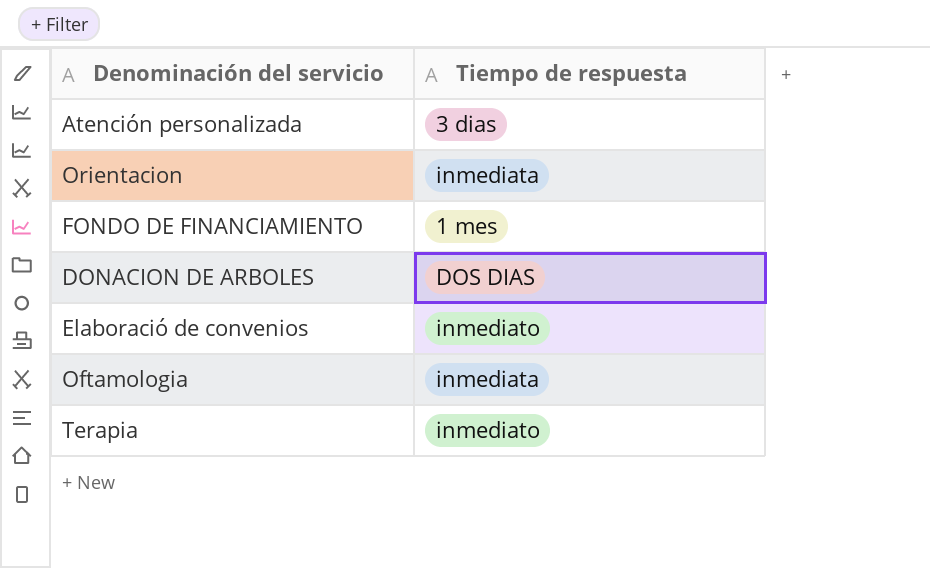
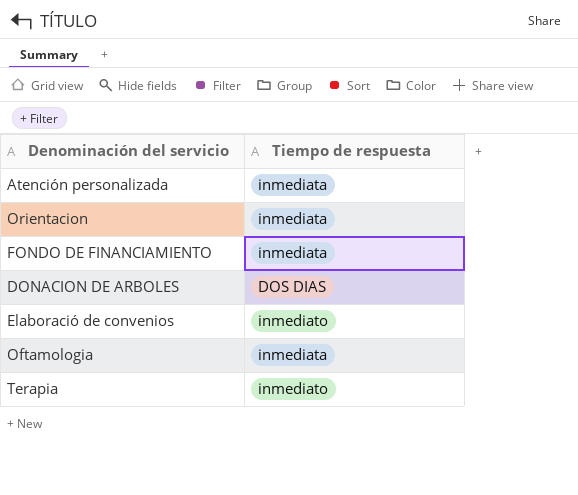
Atención personalizada | Tiempo de respuesta: 3 dias -> inmediata
FONDO DE FINANCIAMIENTO | Tiempo de respuesta: 1 mes -> inmediata

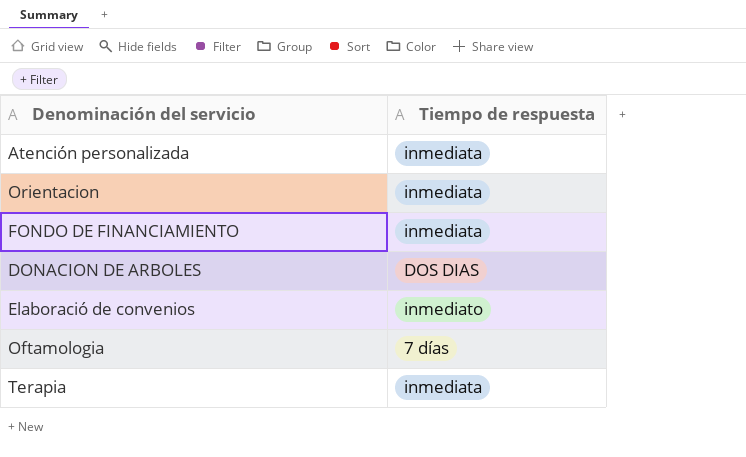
Oftamologia | Tiempo de respuesta: inmediata -> 7 días
Terapia | Tiempo de respuesta: inmediato -> inmediata

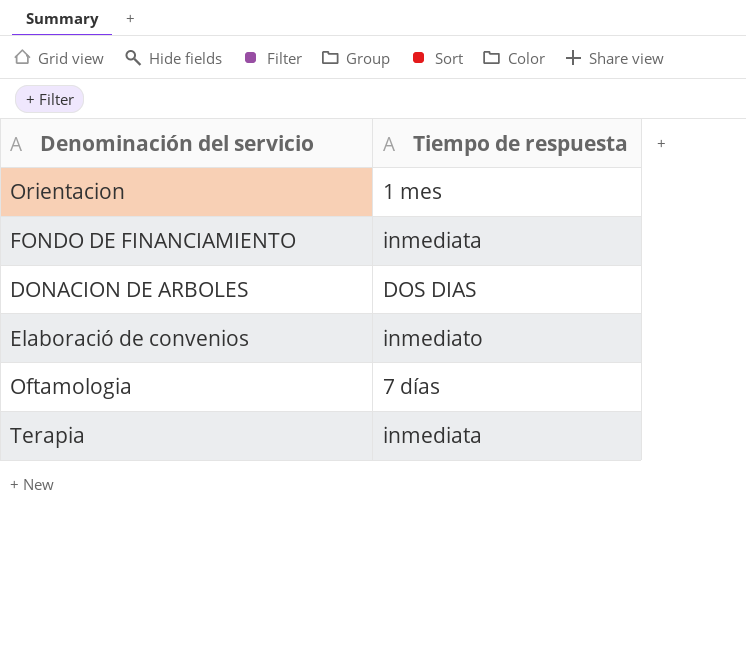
row Atención personalizada: inmediata -> none
Orientacion | Tiempo de respuesta: inmediata -> 1 mes

